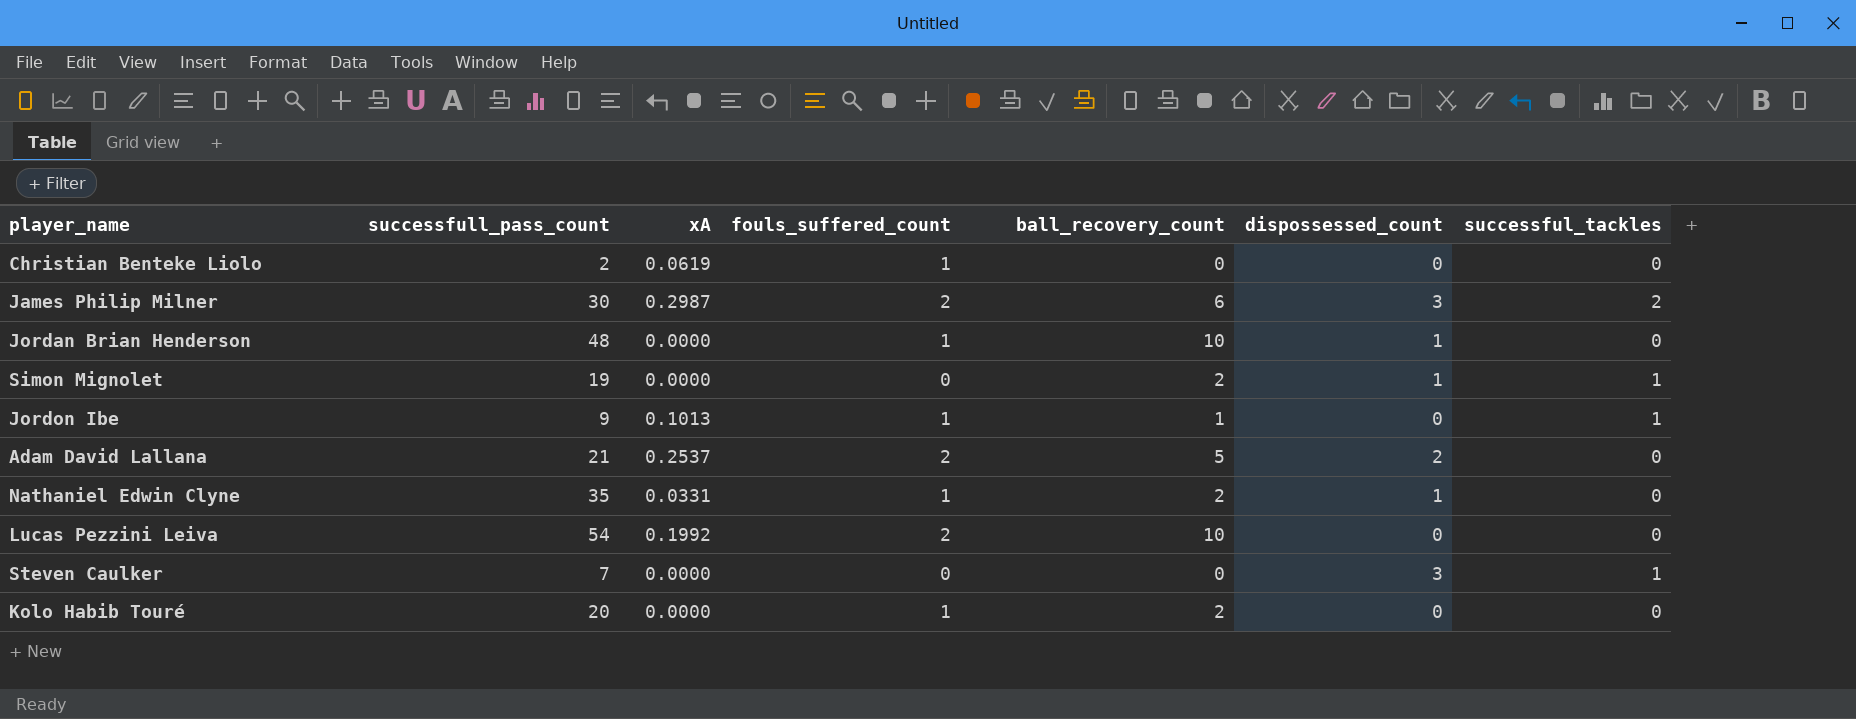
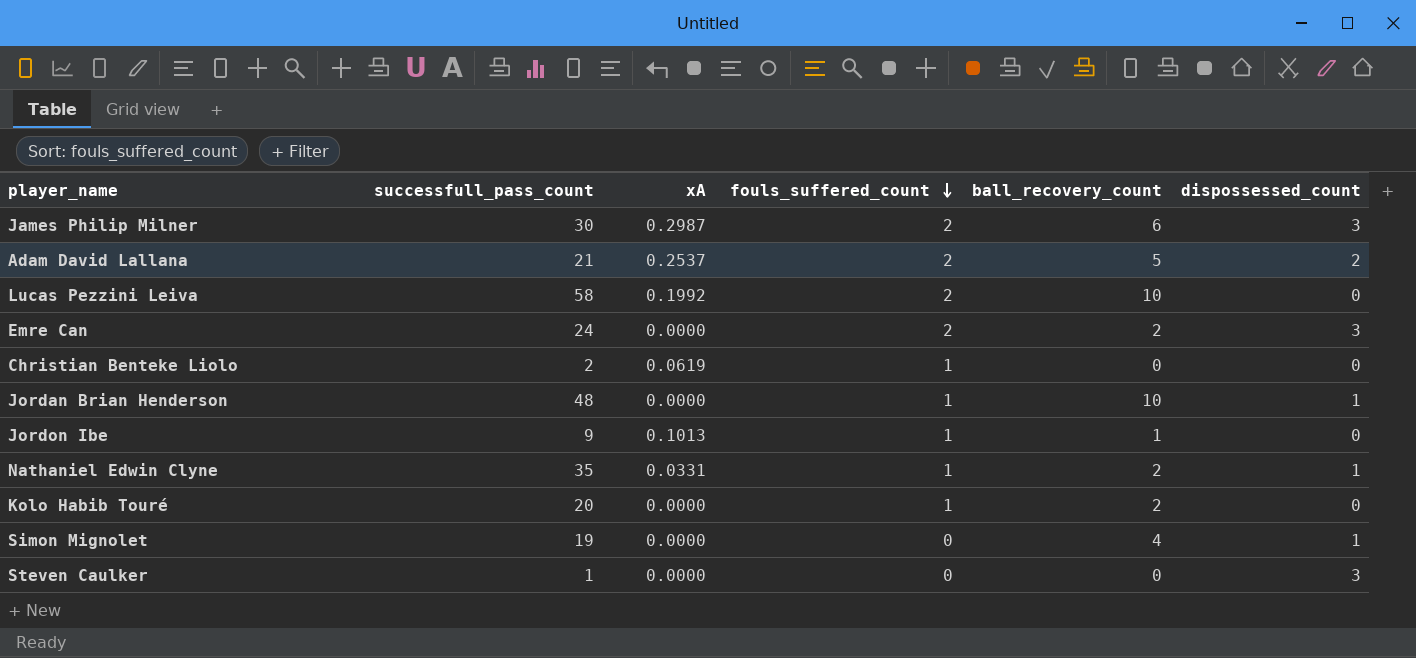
row order: none -> fouls_suffered_count descending
column successful_tackles | position: 7 -> none
Lucas Pezzini Leiva | successfull_pass_count: 54 -> 58
row Emre Can: none -> 24 | 0.0000 | 2 | 2 | 3
Simon Mignolet | ball_recovery_count: 2 -> 4
Steven Caulker | successfull_pass_count: 7 -> 1

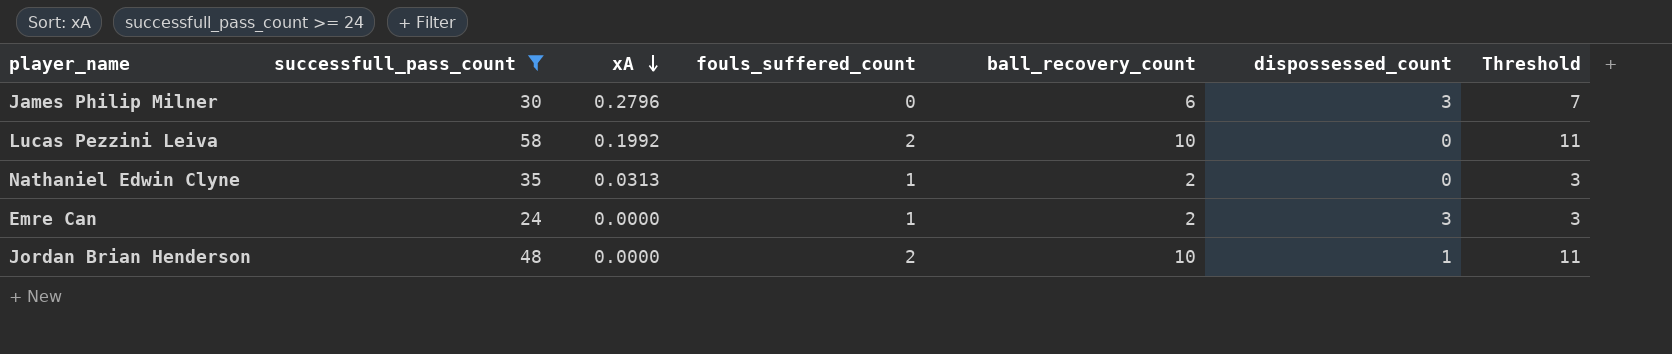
filter: none -> successfull_pass_count >= 24
row order: fouls_suffered_count descending -> xA descending
column Threshold | formula: none -> [ball_recovery_count] + 1
James Philip Milner | xA: 0.2987 -> 0.2796
James Philip Milner | fouls_suffered_count: 2 -> 0
Nathaniel Edwin Clyne | xA: 0.0331 -> 0.0313
Nathaniel Edwin Clyne | dispossessed_count: 1 -> 0
Emre Can | fouls_suffered_count: 2 -> 1
Jordan Brian Henderson | fouls_suffered_count: 1 -> 2

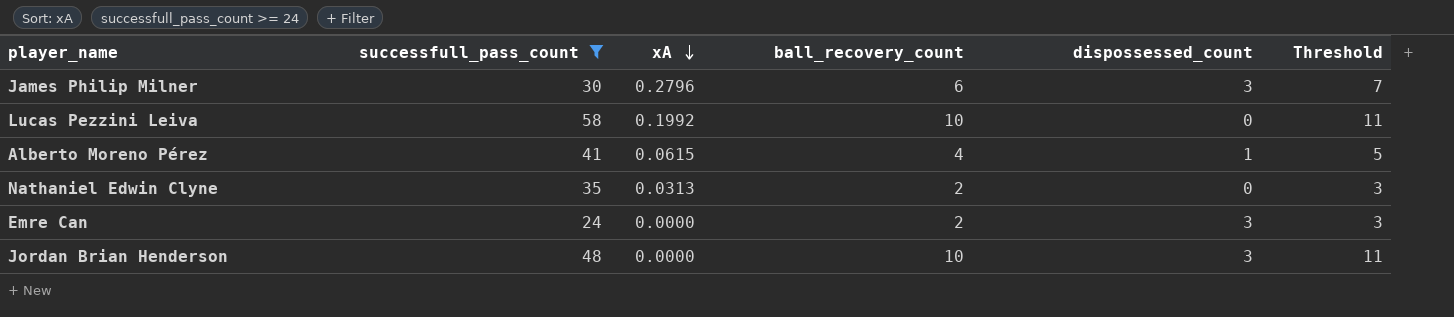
column fouls_suffered_count | position: 4 -> none
row Alberto Moreno Pérez: none -> 41 | 0.0615 | 4 | 1 | 5
Jordan Brian Henderson | dispossessed_count: 1 -> 3

